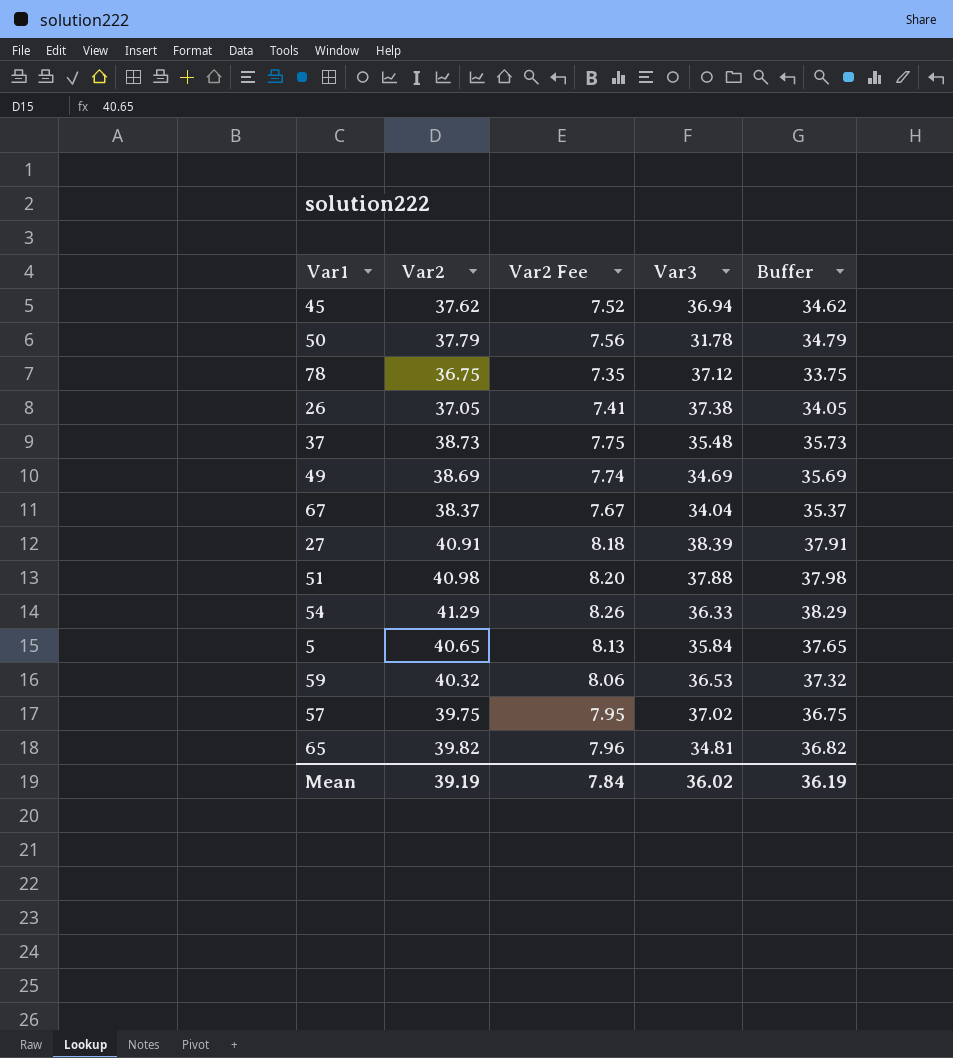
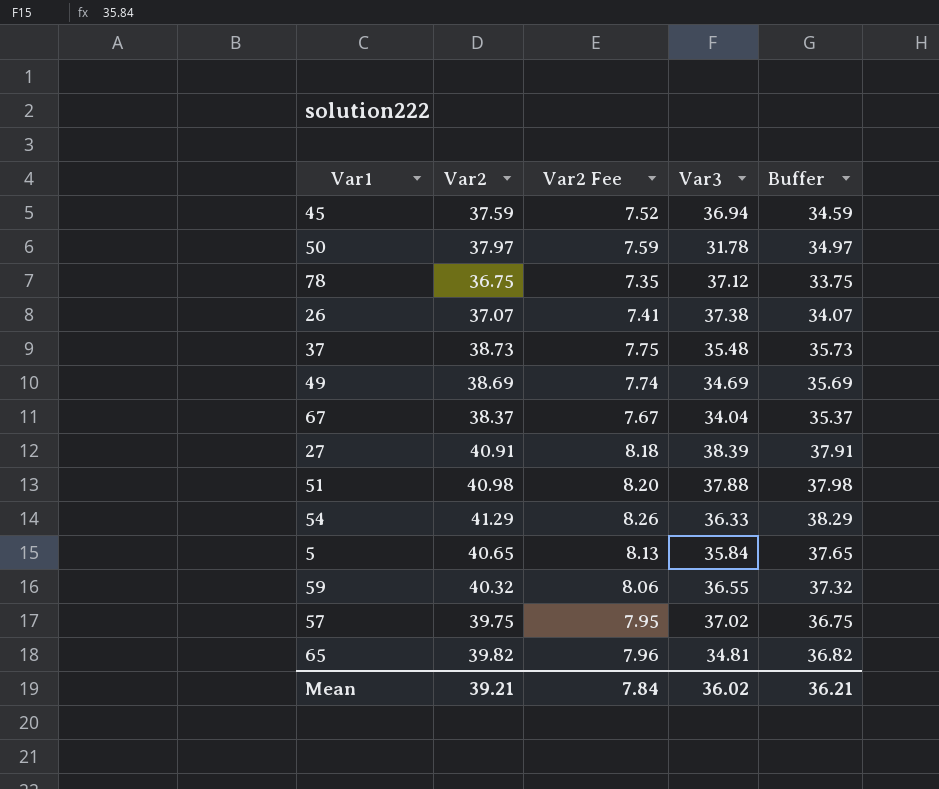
45 | Var2: 37.62 -> 37.59
45 | Buffer: 34.62 -> 34.59
50 | Var2: 37.79 -> 37.97
50 | Var2 Fee: 7.56 -> 7.59
50 | Buffer: 34.79 -> 34.97
26 | Var2: 37.05 -> 37.07
26 | Buffer: 34.05 -> 34.07
59 | Var3: 36.53 -> 36.55
Mean | Var2: 39.19 -> 39.21
Mean | Buffer: 36.19 -> 36.21

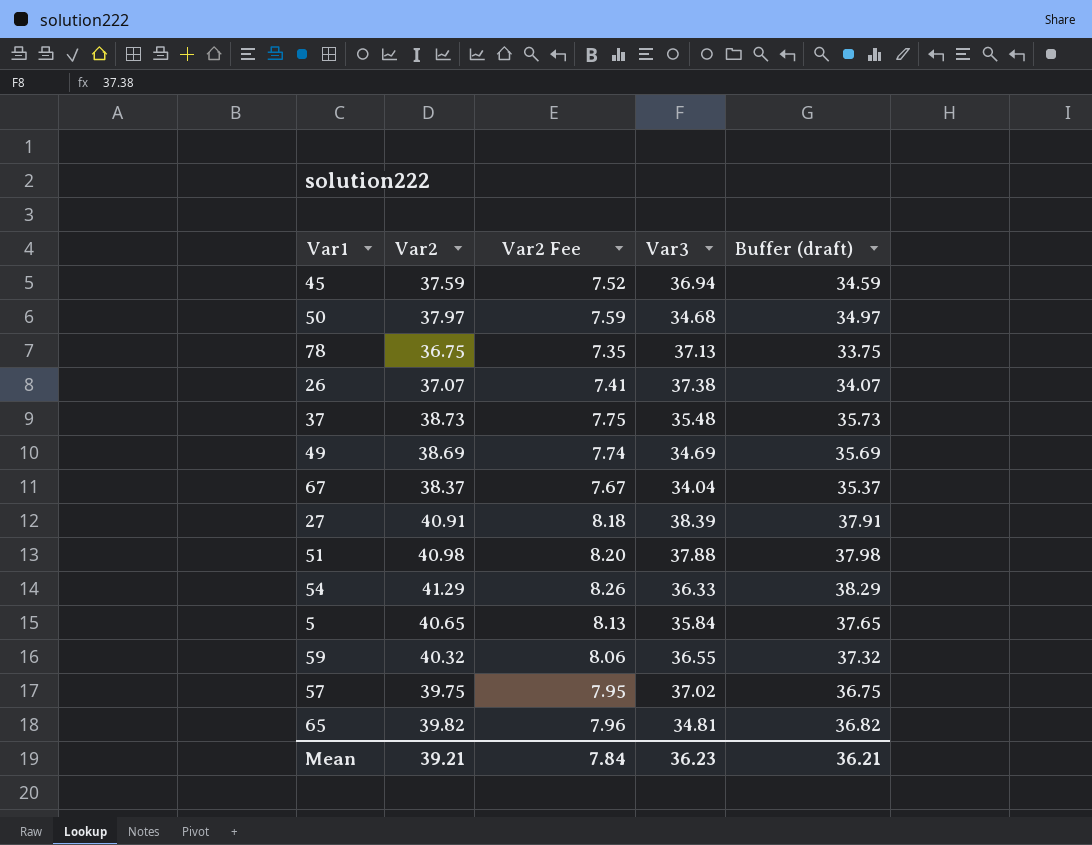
column name: Buffer -> Buffer (draft)
50 | Var3: 31.78 -> 34.68
78 | Var3: 37.12 -> 37.13
Mean | Var3: 36.02 -> 36.23

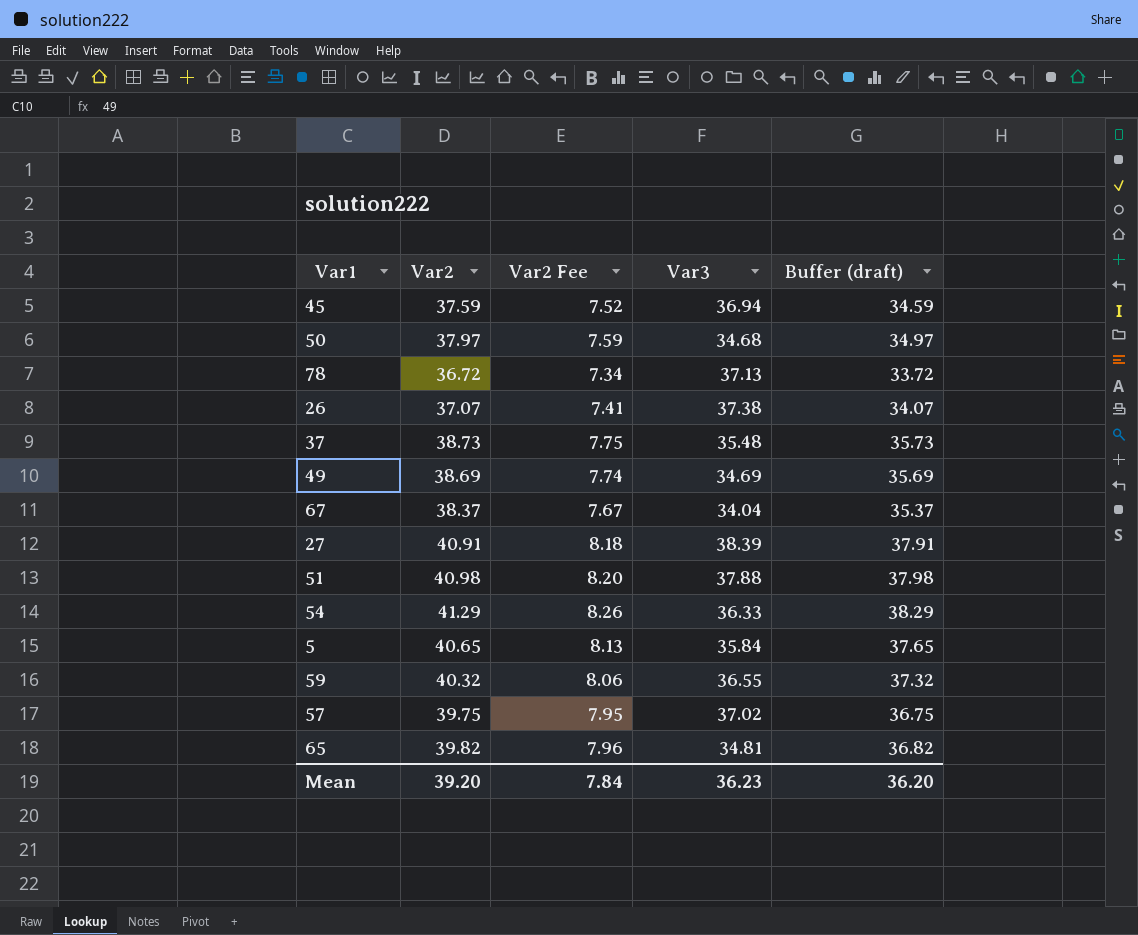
78 | Var2: 36.75 -> 36.72
78 | Var2 Fee: 7.35 -> 7.34
78 | Buffer (draft): 33.75 -> 33.72
Mean | Var2: 39.21 -> 39.20
Mean | Buffer (draft): 36.21 -> 36.20

